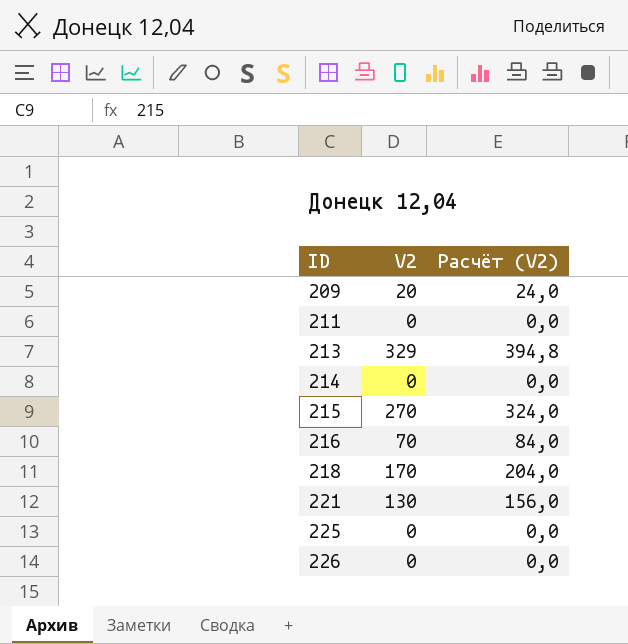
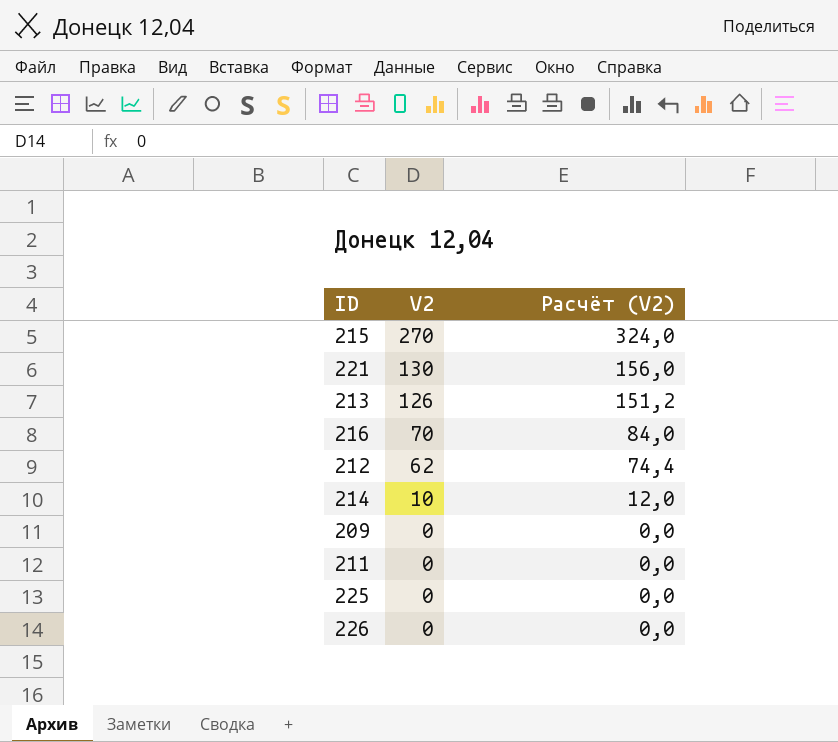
row order: ID ascending -> V2 descending
row 218: 170 | 204,0 -> none
213 | V2: 329 -> 126
213 | Расчёт (V2): 394,8 -> 151,2
row 212: none -> 62 | 74,4
214 | V2: 0 -> 10
214 | Расчёт (V2): 0,0 -> 12,0
209 | V2: 20 -> 0
209 | Расчёт (V2): 24,0 -> 0,0

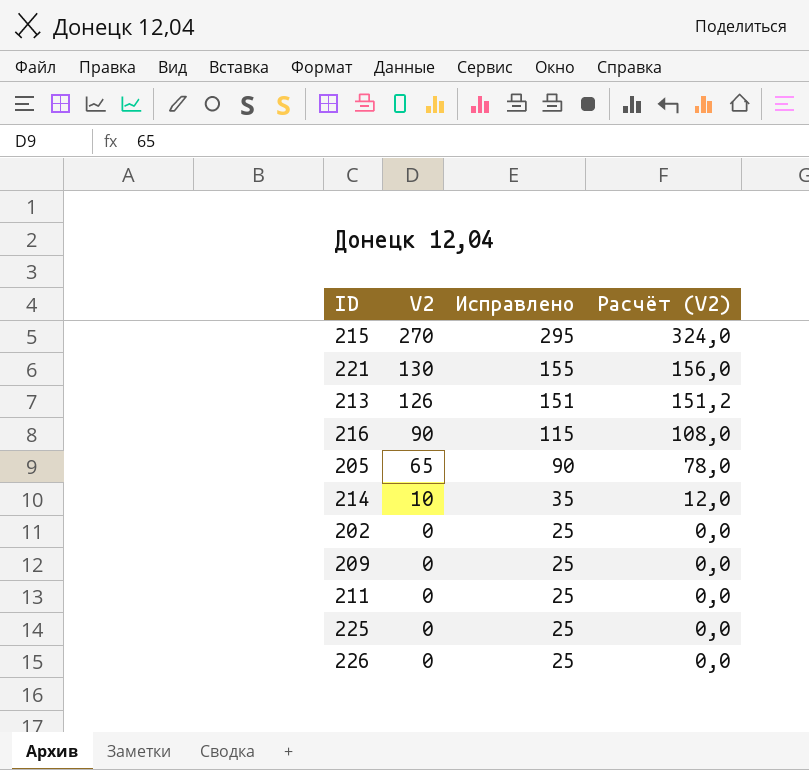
column Исправлено | formula: none -> [V2] + 25
row 212: 62 | 74,4 -> none
216 | V2: 70 -> 90
216 | Расчёт (V2): 84,0 -> 108,0
row 205: none -> 65 | 90 | 78,0
row 202: none -> 0 | 25 | 0,0

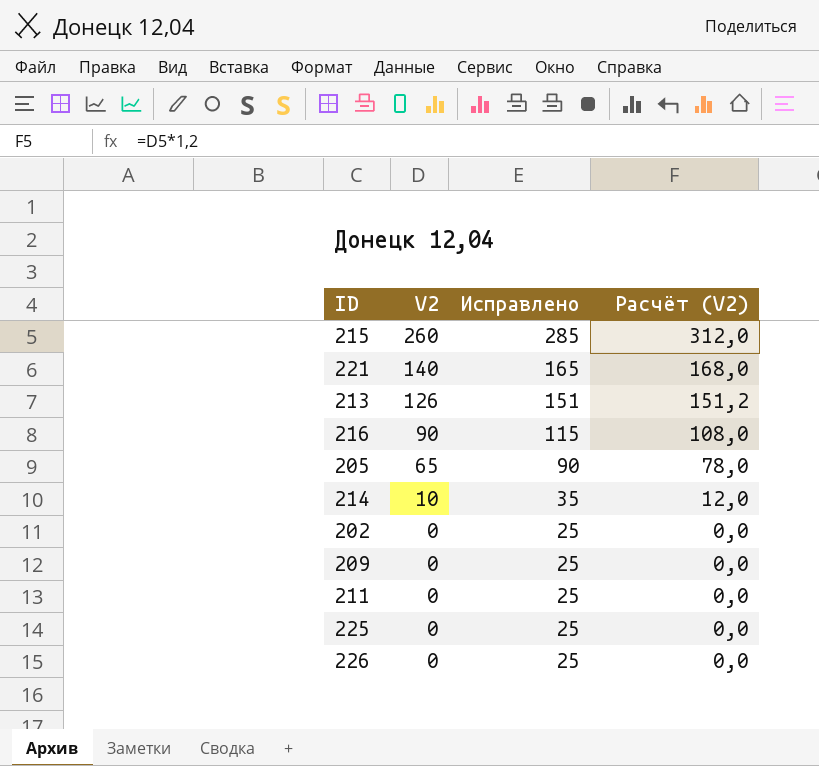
215 | V2: 270 -> 260
215 | Исправлено: 295 -> 285
215 | Расчёт (V2): 324,0 -> 312,0
221 | V2: 130 -> 140
221 | Исправлено: 155 -> 165
221 | Расчёт (V2): 156,0 -> 168,0

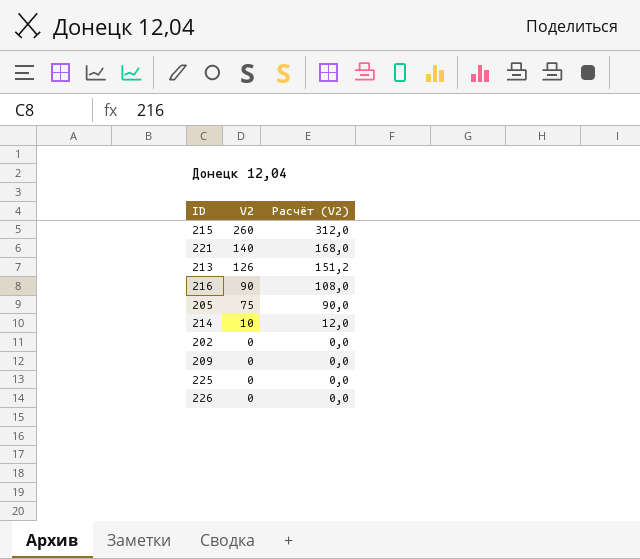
column Исправлено | formula: [V2] + 25 -> none
row 211: 0 | 25 | 0,0 -> none
205 | V2: 65 -> 75
205 | Расчёт (V2): 78,0 -> 90,0

